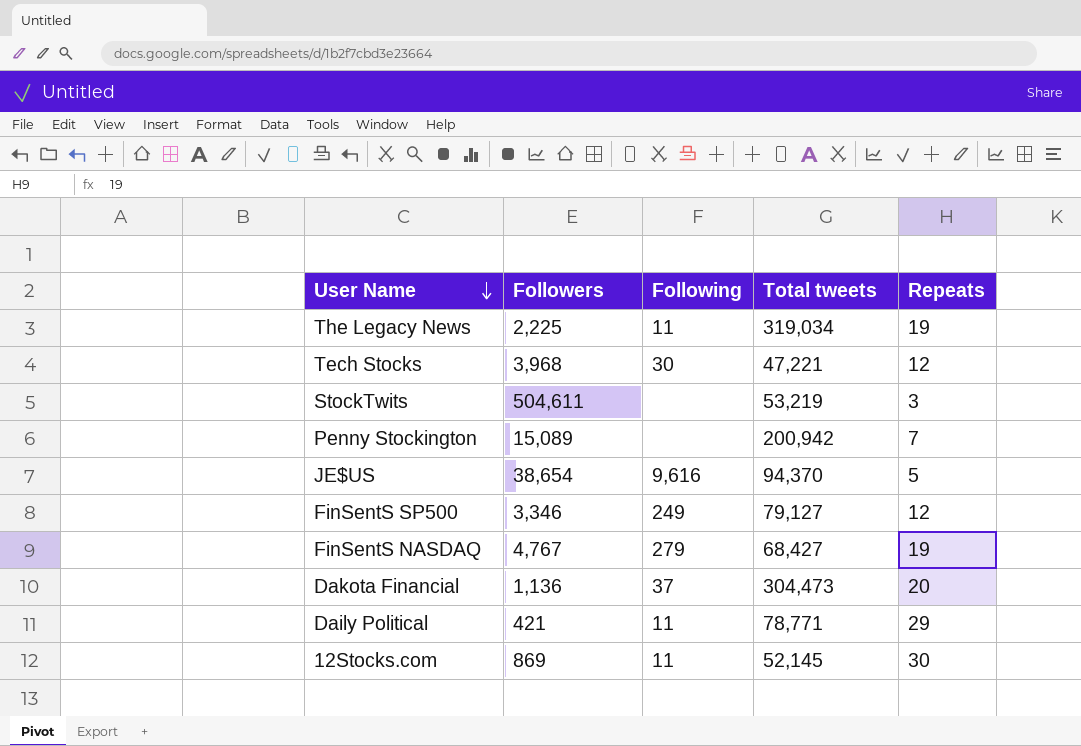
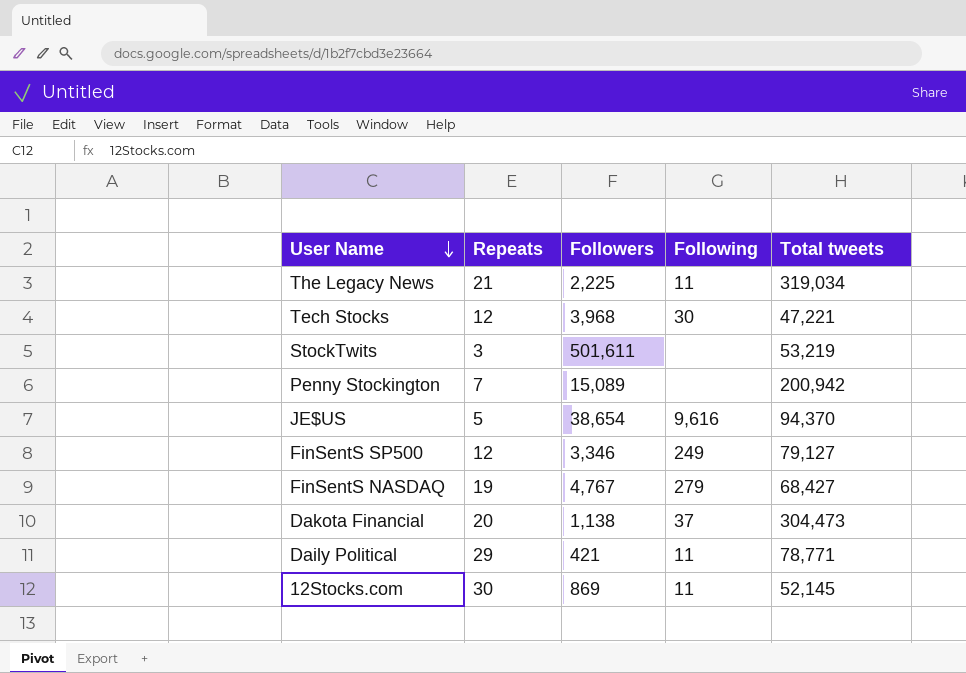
column Repeats | position: 5 -> 2
The Legacy News | Repeats: 19 -> 21
StockTwits | Followers: 504,611 -> 501,611
Dakota Financial | Followers: 1,136 -> 1,138

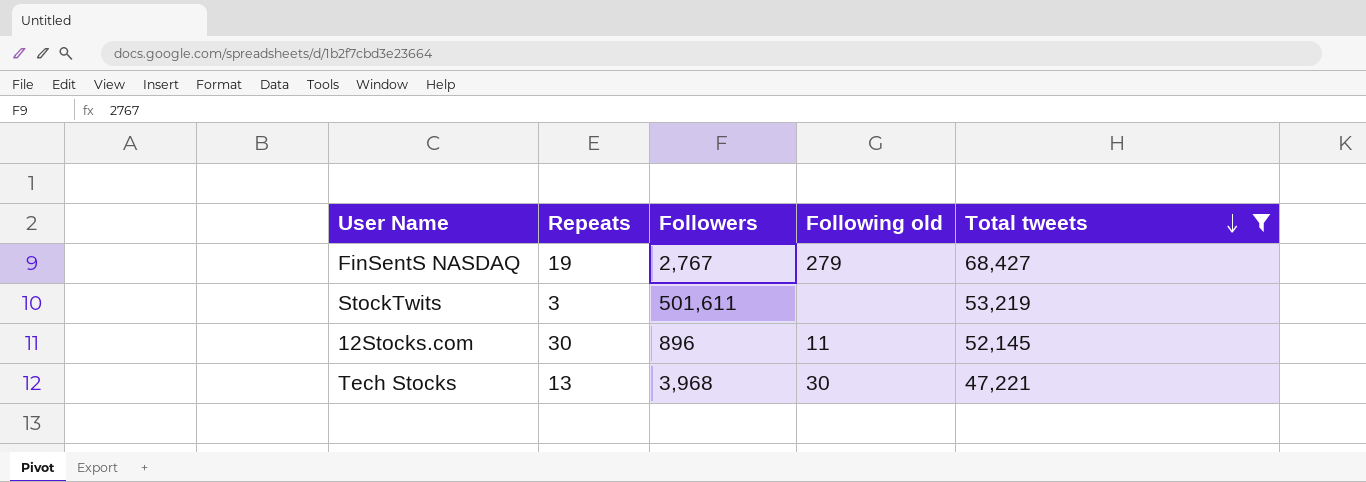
filter: none -> Total tweets <= 68,427
row order: User Name descending -> Total tweets descending
column name: Following -> Following old
FinSentS NASDAQ | Followers: 4,767 -> 2,767
12Stocks.com | Followers: 869 -> 896
Tech Stocks | Repeats: 12 -> 13

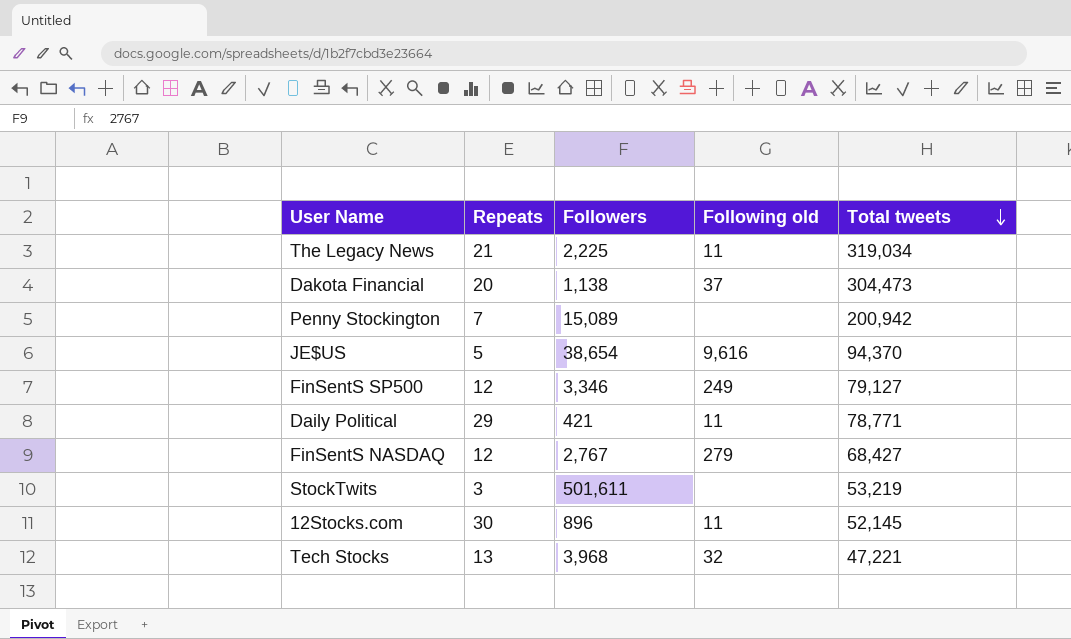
filter: Total tweets <= 68,427 -> none
FinSentS NASDAQ | Repeats: 19 -> 12
Tech Stocks | Following old: 30 -> 32

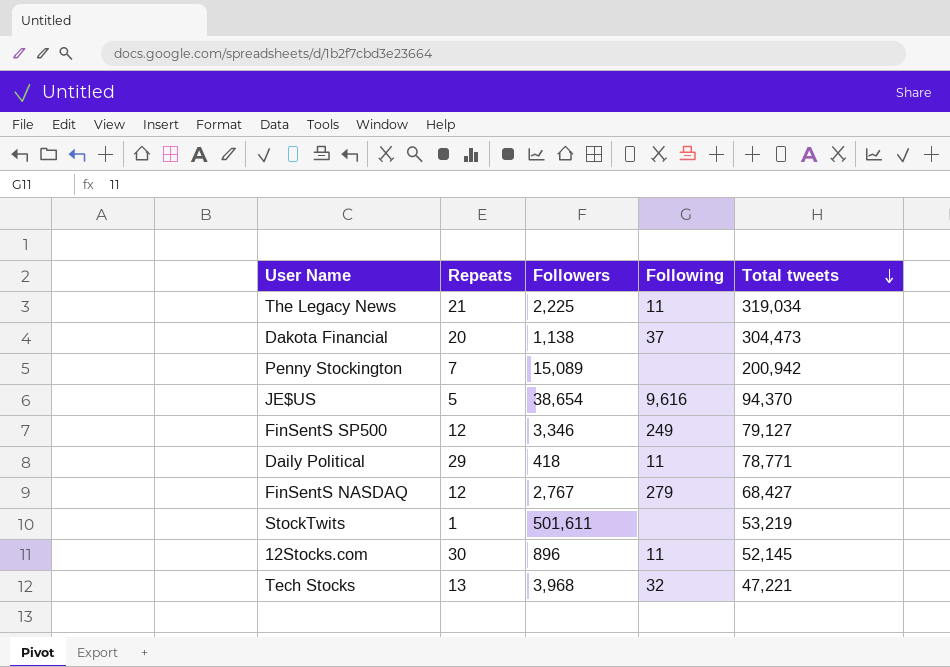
column name: Following old -> Following
Daily Political | Followers: 421 -> 418
StockTwits | Repeats: 3 -> 1

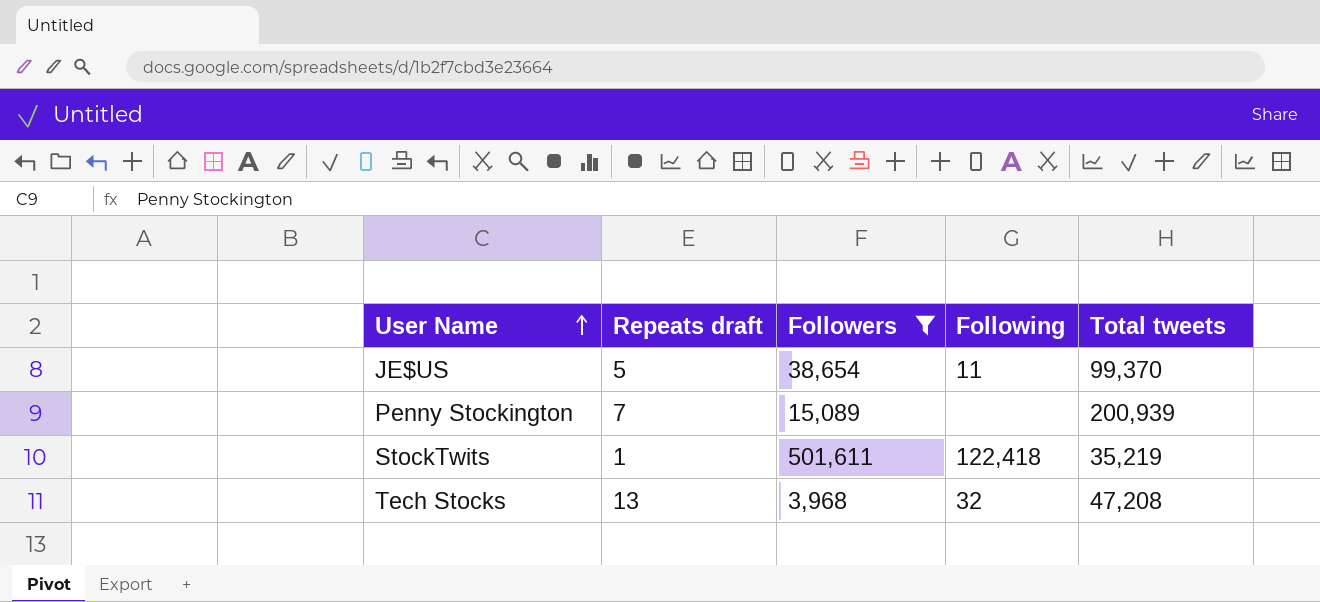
filter: none -> Followers >= 3,968
row order: Total tweets descending -> User Name ascending
column name: Repeats -> Repeats draft
JE$US | Following: 9,616 -> 11
JE$US | Total tweets: 94,370 -> 99,370
Penny Stockington | Total tweets: 200,942 -> 200,939
StockTwits | Following: none -> 122,418
StockTwits | Total tweets: 53,219 -> 35,219
Tech Stocks | Total tweets: 47,221 -> 47,208

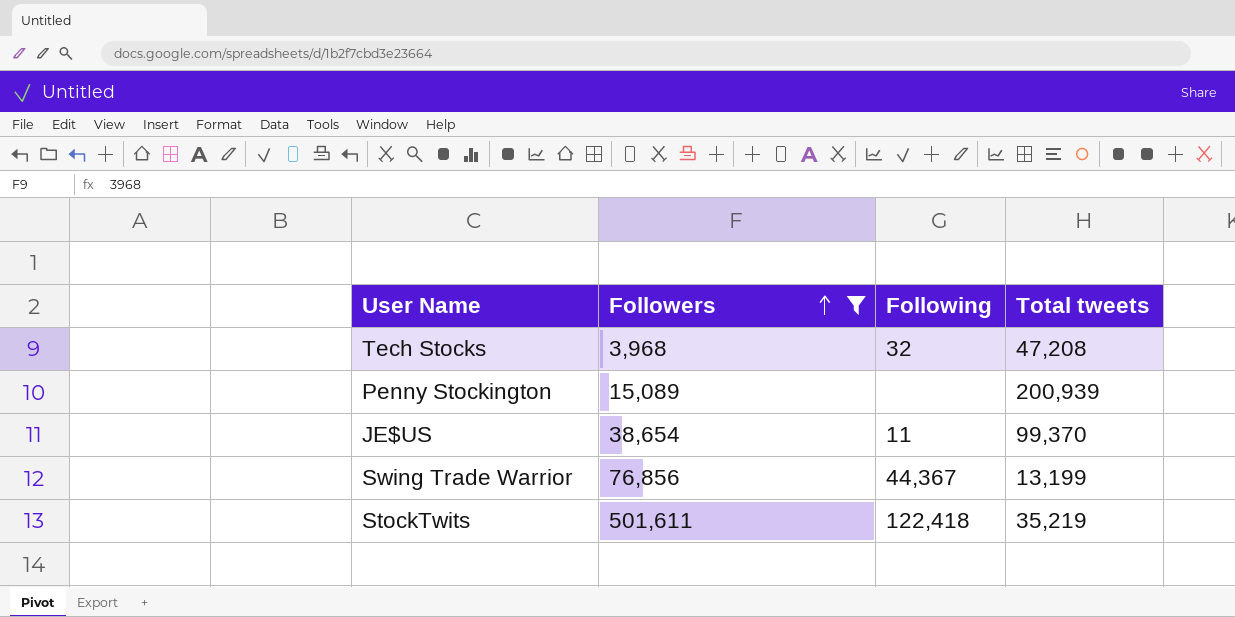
row order: User Name ascending -> Followers ascending
column Repeats draft | position: 2 -> none
row Swing Trade Warrior: none -> 76,856 | 44,367 | 13,199

